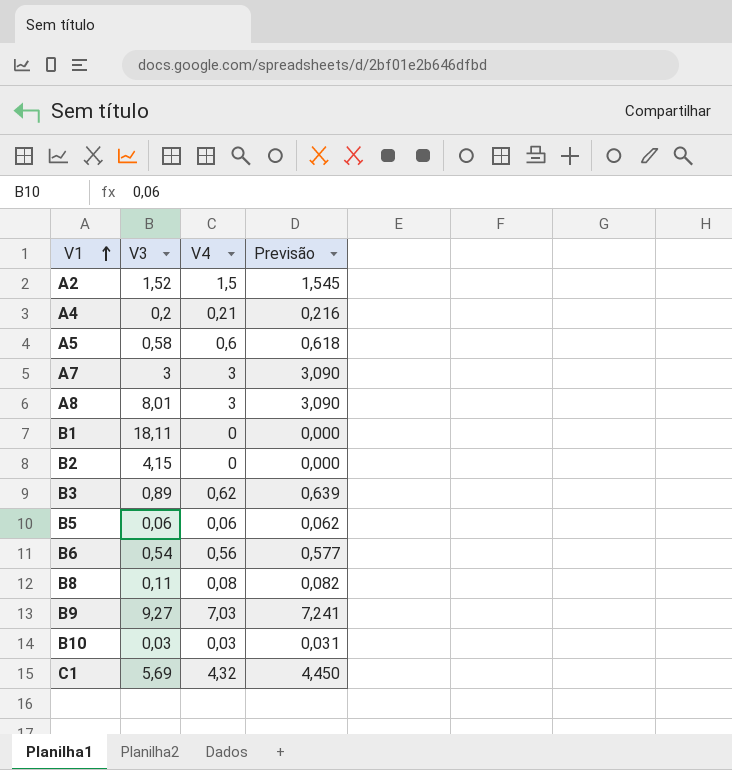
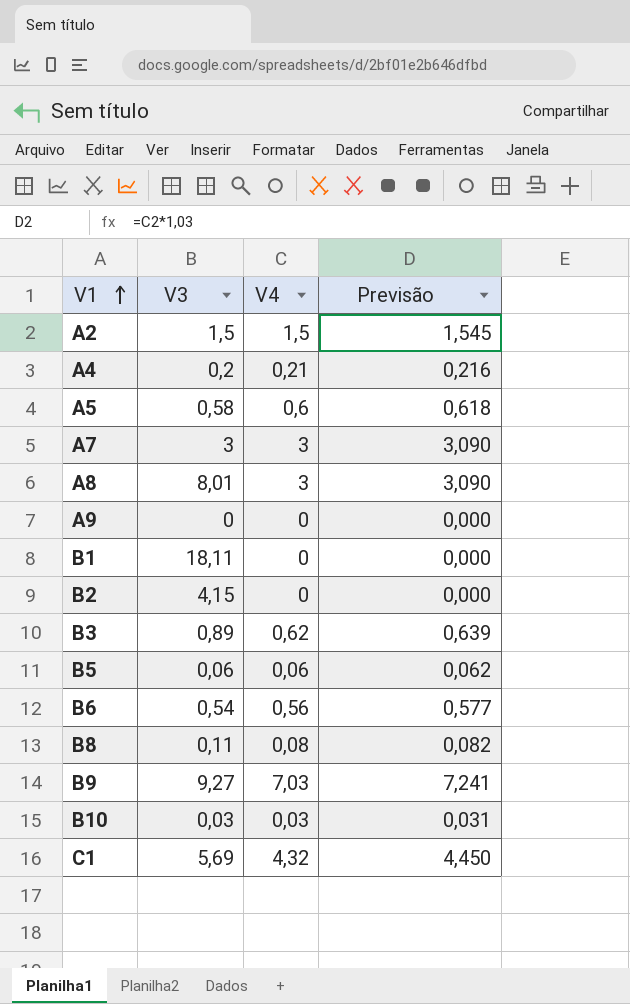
A2 | V3: 1,52 -> 1,5
row A9: none -> 0 | 0 | 0,000

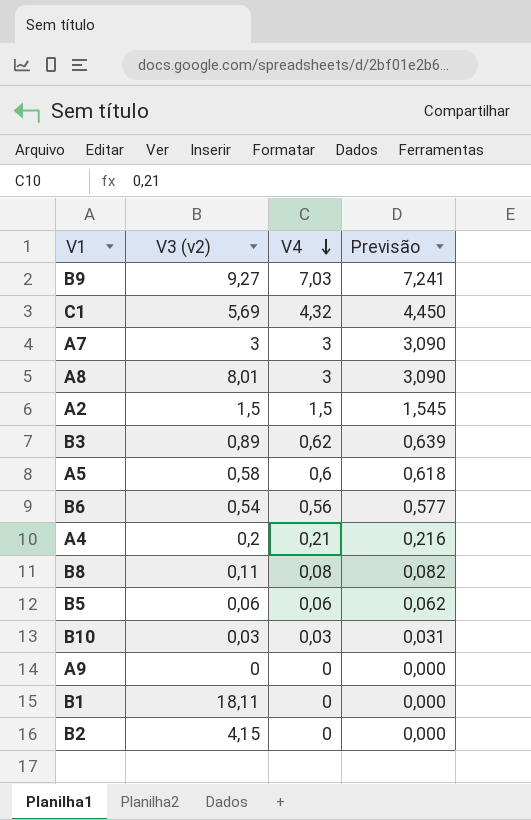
row order: V1 ascending -> V4 descending
column name: V3 -> V3 (v2)

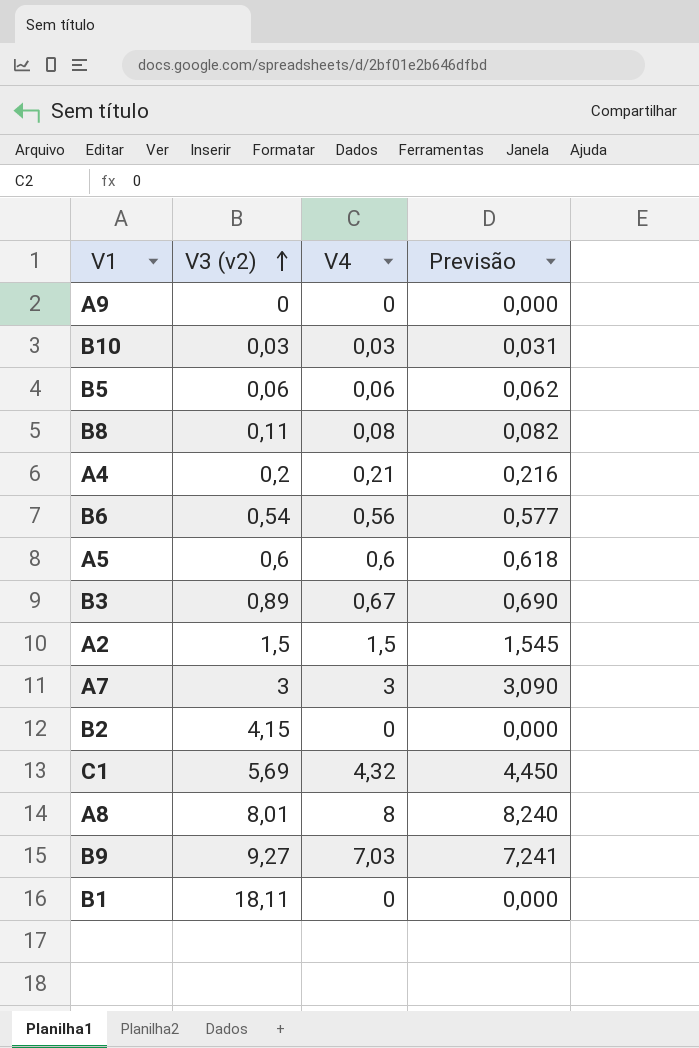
row order: V4 descending -> V3 (v2) ascending
A5 | V3 (v2): 0,58 -> 0,6
B3 | V4: 0,62 -> 0,67
B3 | Previsão: 0,639 -> 0,690
A8 | V4: 3 -> 8
A8 | Previsão: 3,090 -> 8,240

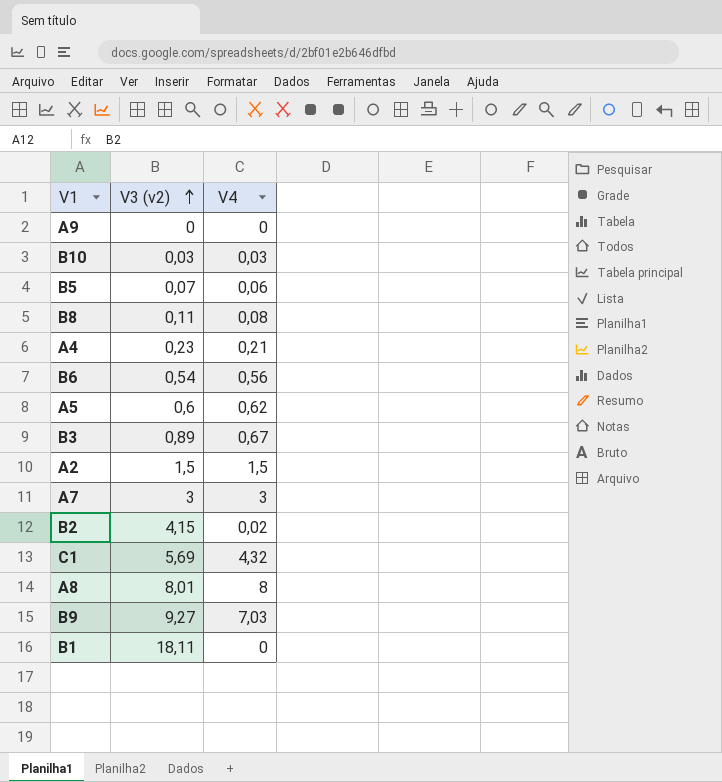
column Previsão | formula: [V4] * 1,03 -> none
B5 | V3 (v2): 0,06 -> 0,07
A4 | V3 (v2): 0,2 -> 0,23
A5 | V4: 0,6 -> 0,62
B2 | V4: 0 -> 0,02

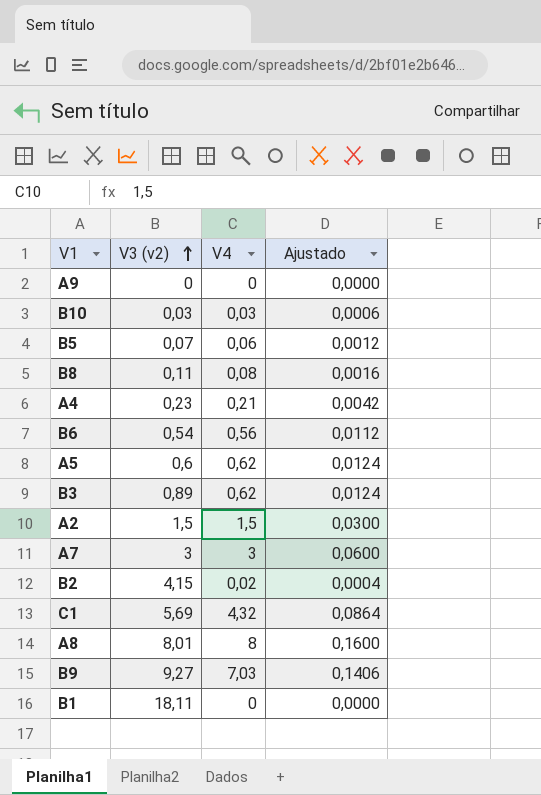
column Ajustado | formula: none -> [V4] * 0,02
B3 | V4: 0,67 -> 0,62

